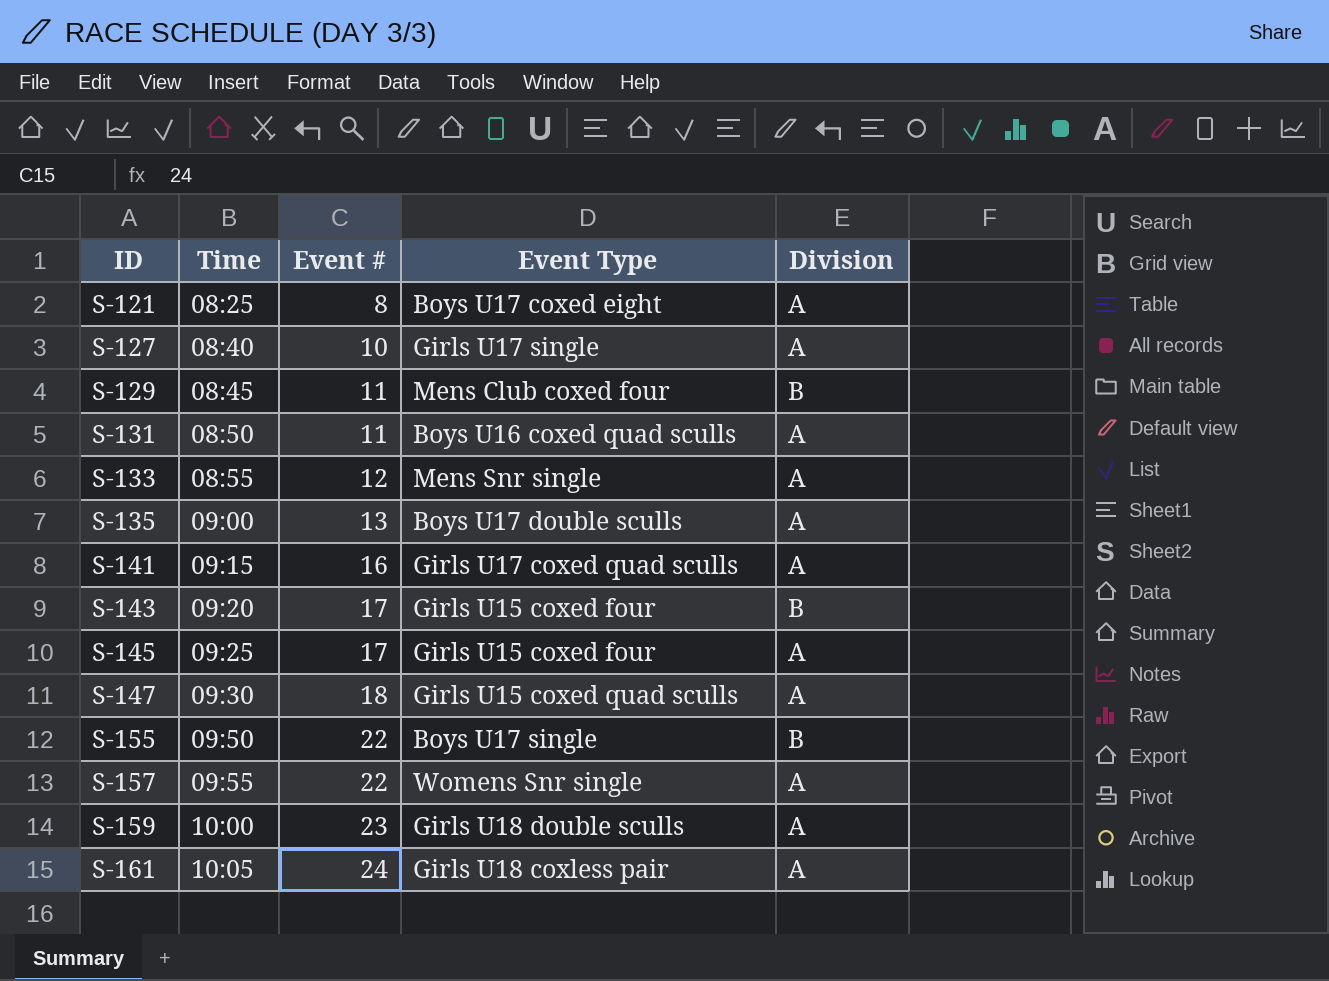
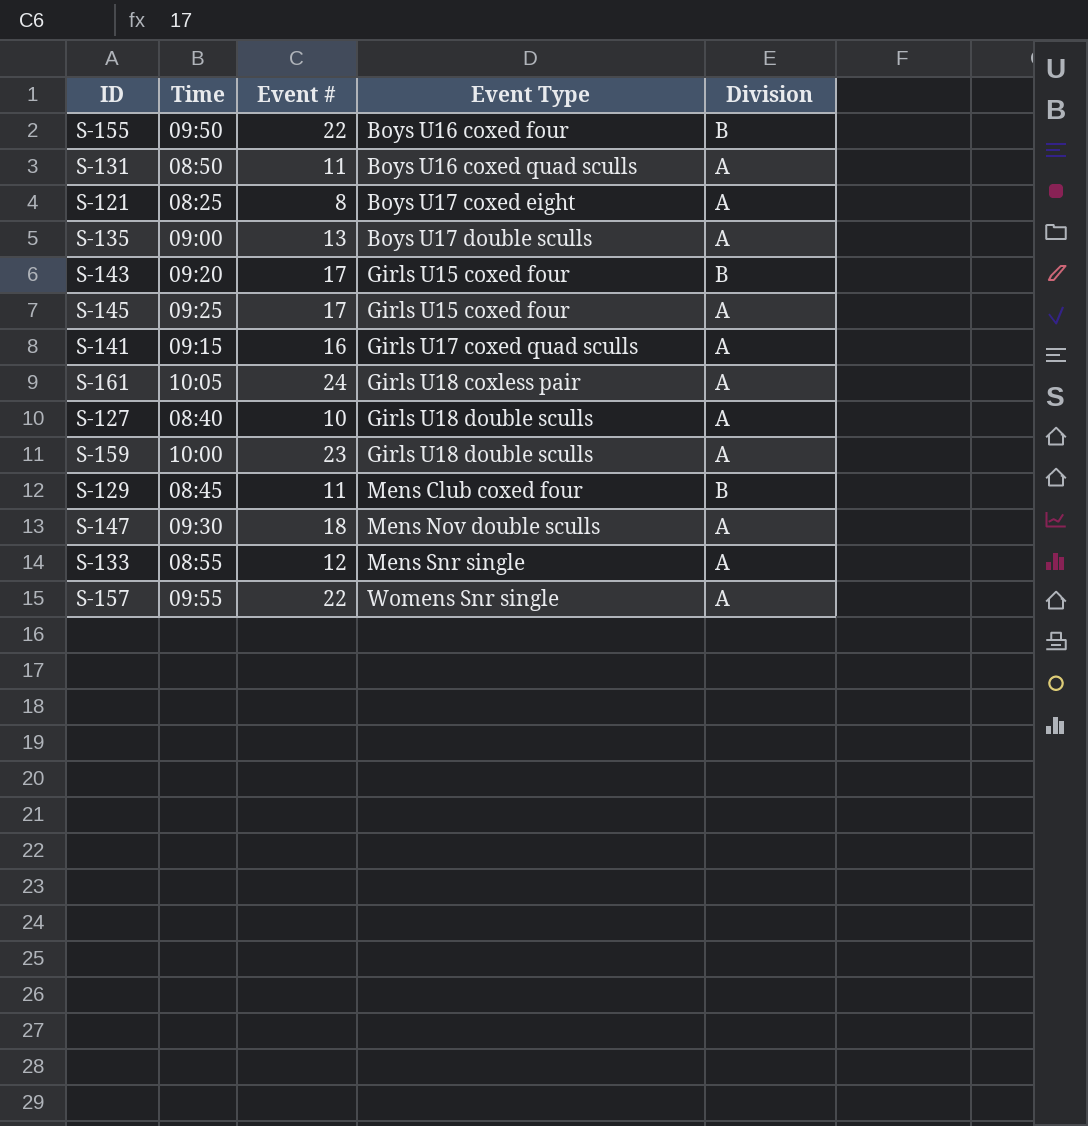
row order: ID ascending -> Event Type ascending
S-155 | Event Type: Boys U17 single -> Boys U16 coxed four
S-127 | Event Type: Girls U17 single -> Girls U18 double sculls
S-147 | Event Type: Girls U15 coxed quad sculls -> Mens Nov double sculls

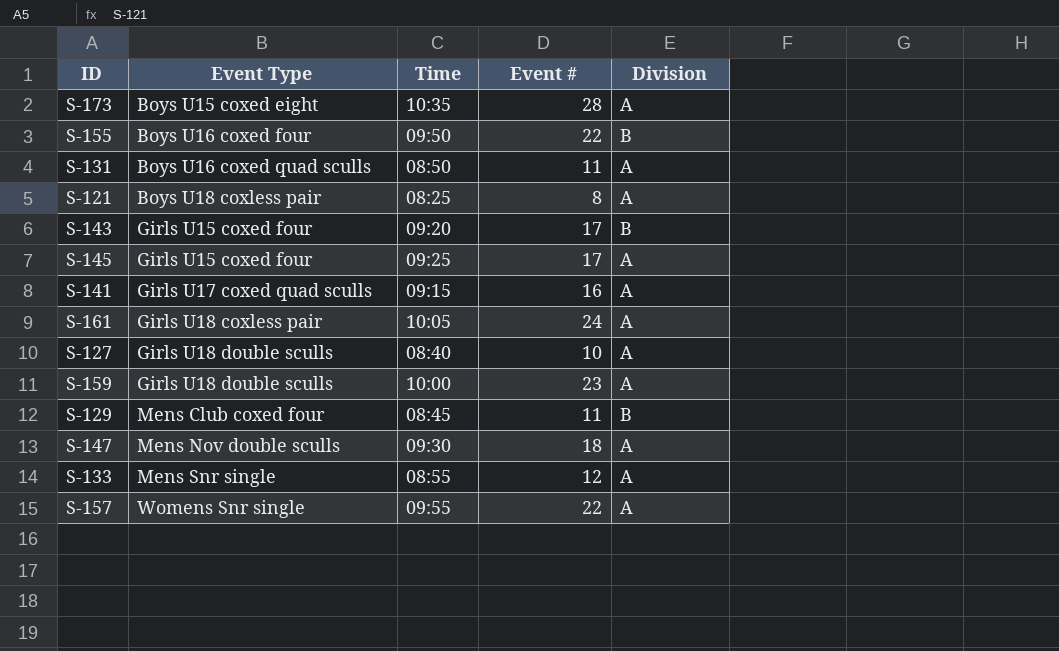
column Event Type | position: 4 -> 2
row S-135: 09:00 | 13 | Boys U17 double sculls | A -> none
row S-173: none -> Boys U15 coxed eight | 10:35 | 28 | A
S-121 | Event Type: Boys U17 coxed eight -> Boys U18 coxless pair

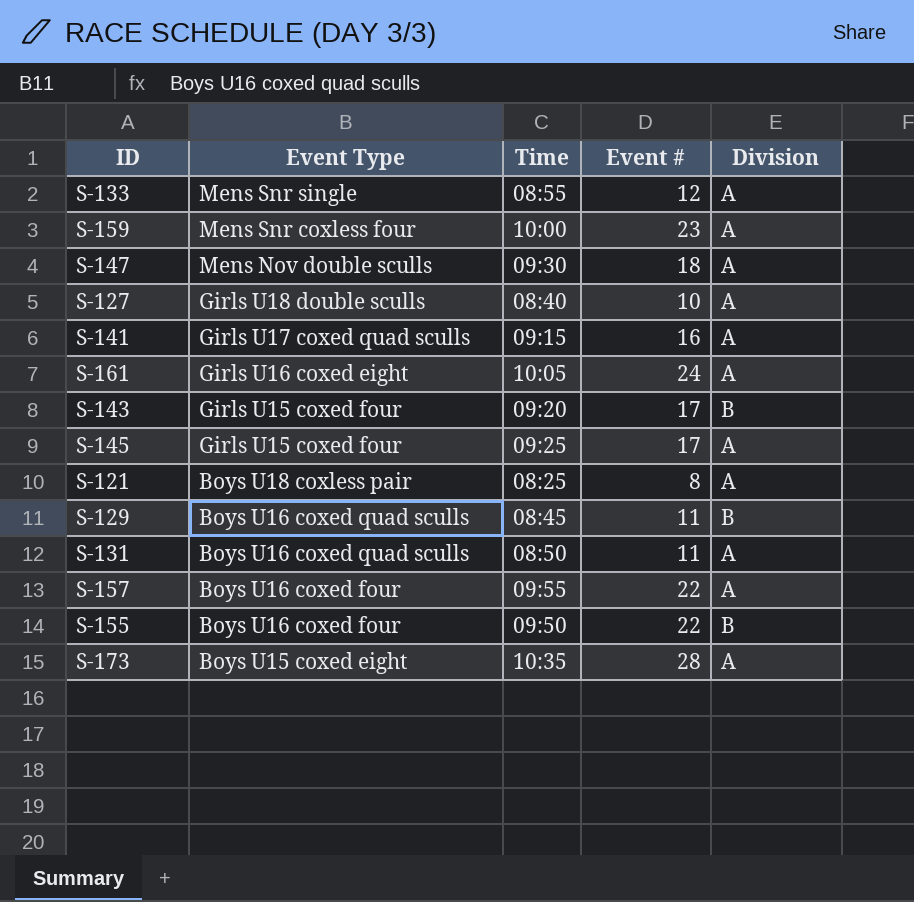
row order: Event Type ascending -> Event Type descending
S-159 | Event Type: Girls U18 double sculls -> Mens Snr coxless four
S-161 | Event Type: Girls U18 coxless pair -> Girls U16 coxed eight
S-129 | Event Type: Mens Club coxed four -> Boys U16 coxed quad sculls
S-157 | Event Type: Womens Snr single -> Boys U16 coxed four

